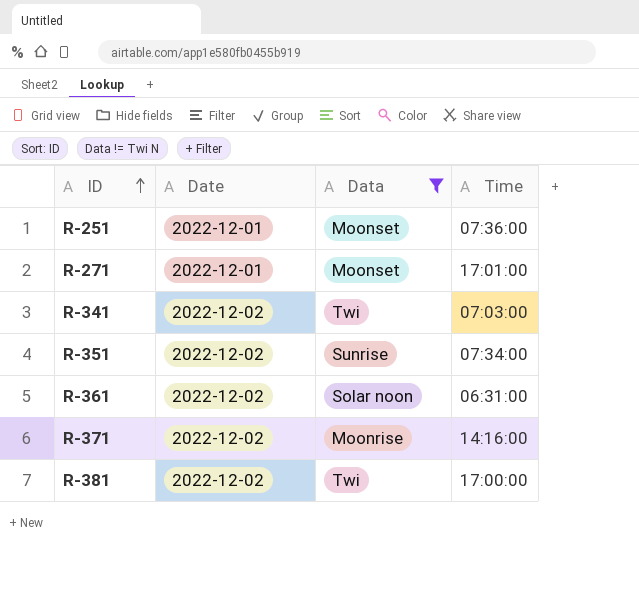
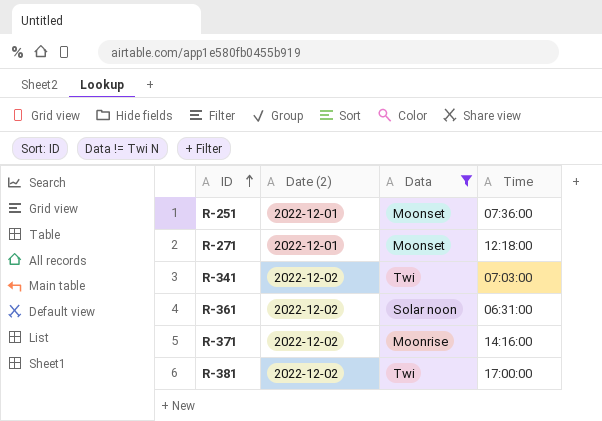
column name: Date -> Date (2)
row R-351: 2022-12-02 | Sunrise | 07:34:00 -> none
R-271 | Time: 17:01:00 -> 12:18:00

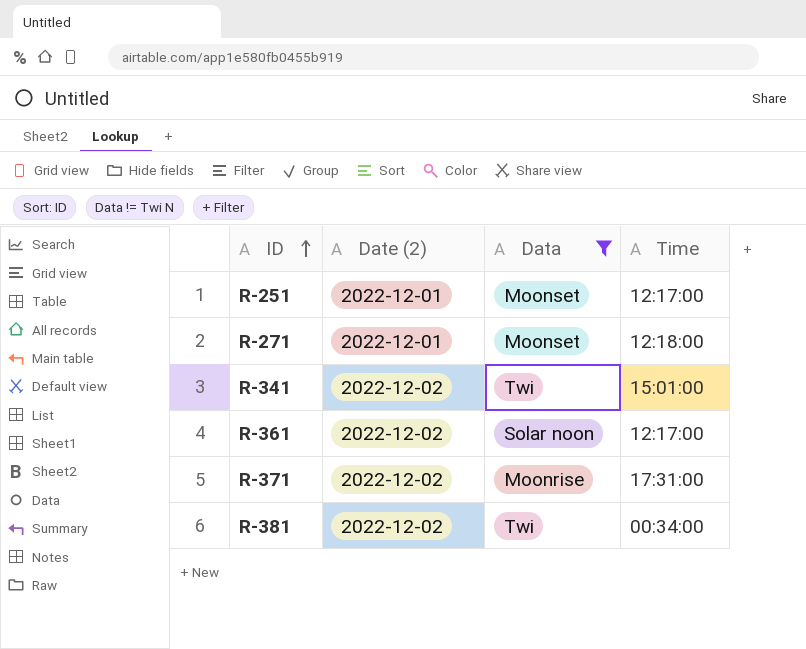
R-251 | Time: 07:36:00 -> 12:17:00
R-341 | Time: 07:03:00 -> 15:01:00
R-361 | Time: 06:31:00 -> 12:17:00
R-371 | Time: 14:16:00 -> 17:31:00
R-381 | Time: 17:00:00 -> 00:34:00

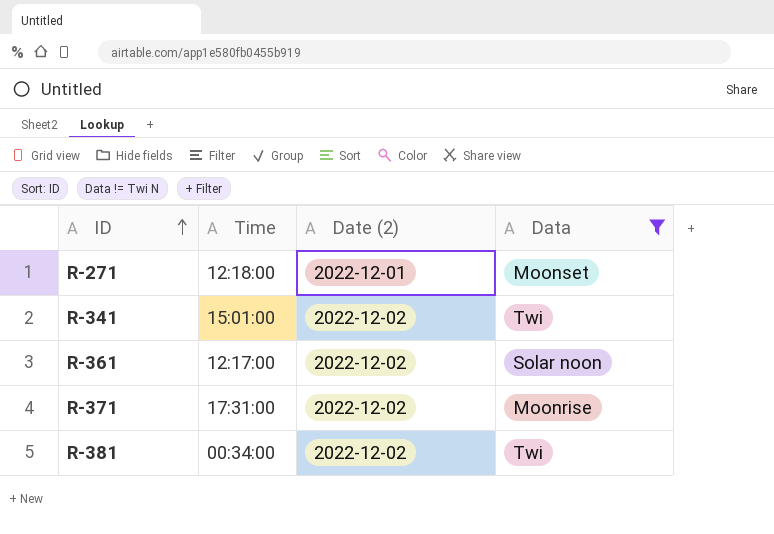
column Time | position: 4 -> 2
row R-251: 2022-12-01 | Moonset | 12:17:00 -> none

